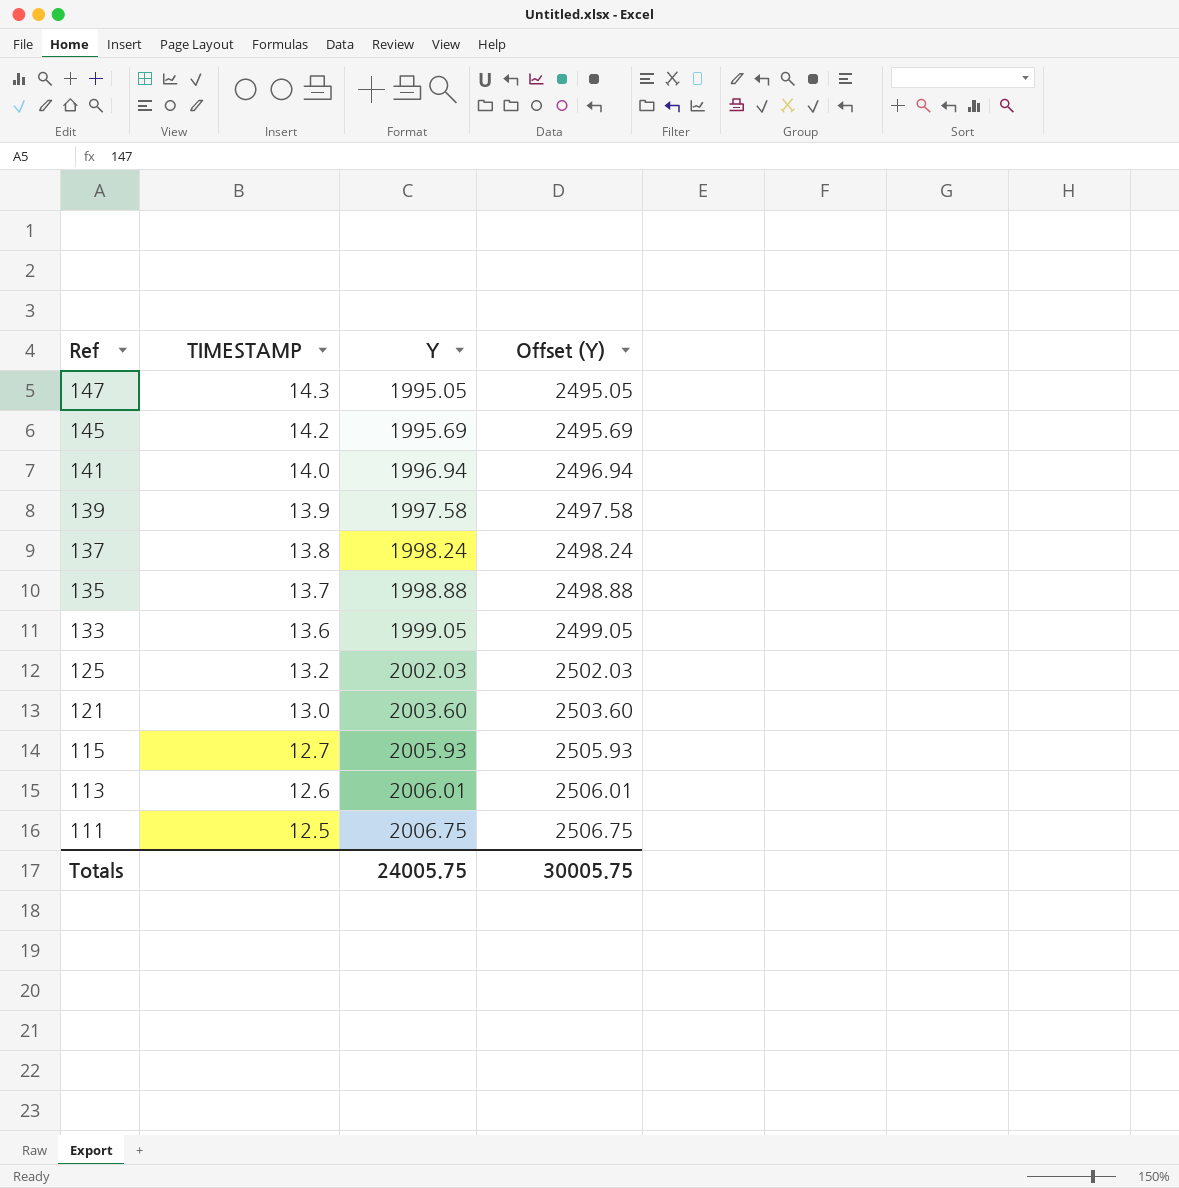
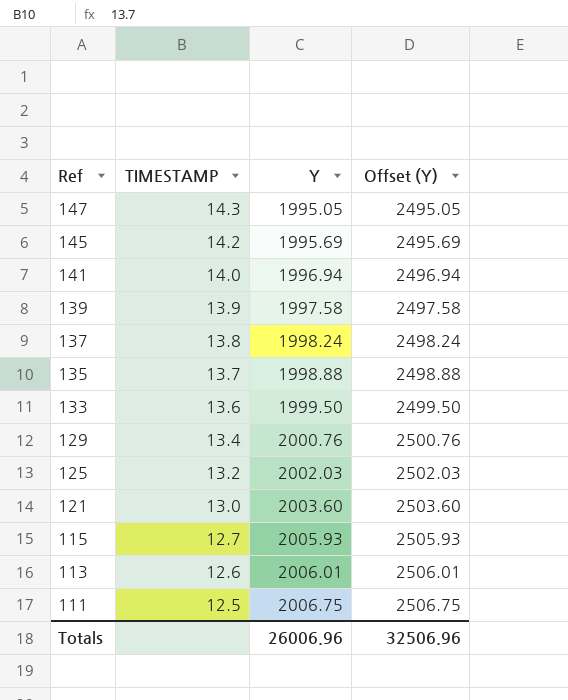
133 | Y: 1999.05 -> 1999.50
133 | Offset (Y): 2499.05 -> 2499.50
row 129: none -> 13.4 | 2000.76 | 2500.76
Totals | Y: 24005.75 -> 26006.96
Totals | Offset (Y): 30005.75 -> 32506.96

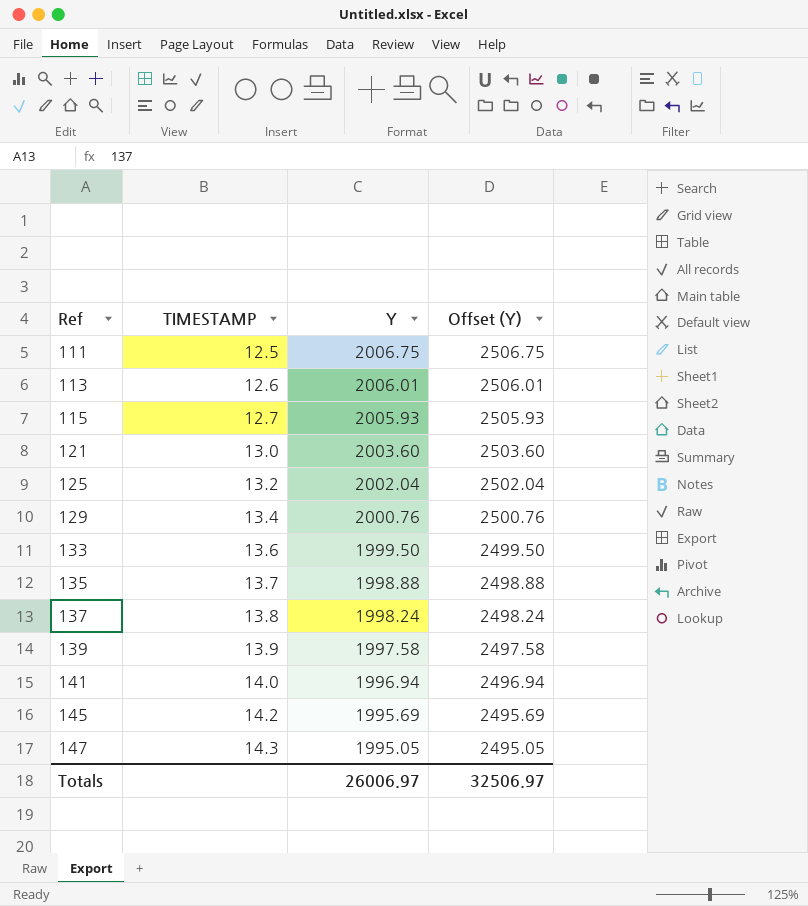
row order: Ref descending -> Ref ascending
125 | Y: 2002.03 -> 2002.04
125 | Offset (Y): 2502.03 -> 2502.04
Totals | Y: 26006.96 -> 26006.97
Totals | Offset (Y): 32506.96 -> 32506.97

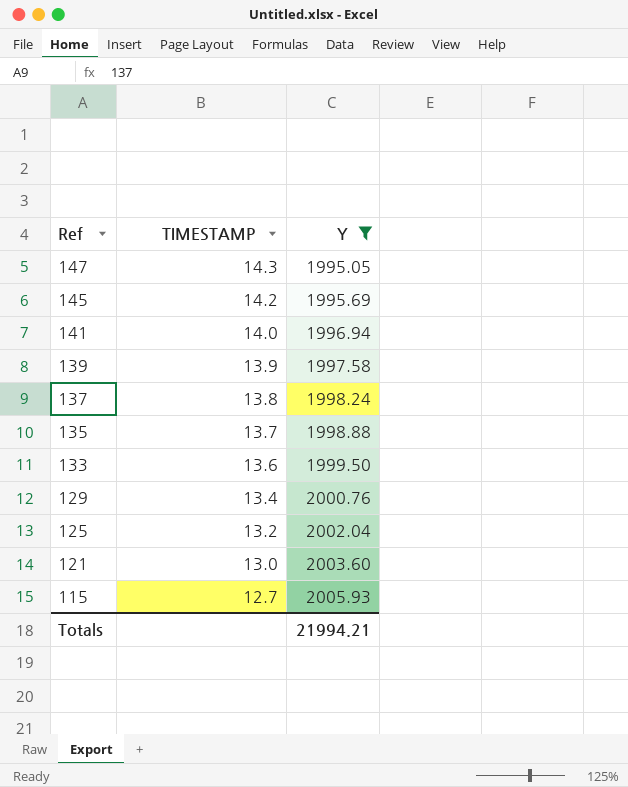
filter: none -> Y <= 2005.93
row order: Ref ascending -> Ref descending
column Offset (Y) | formula: [Y] + 500 -> none
Totals | Y: 26006.97 -> 21994.21

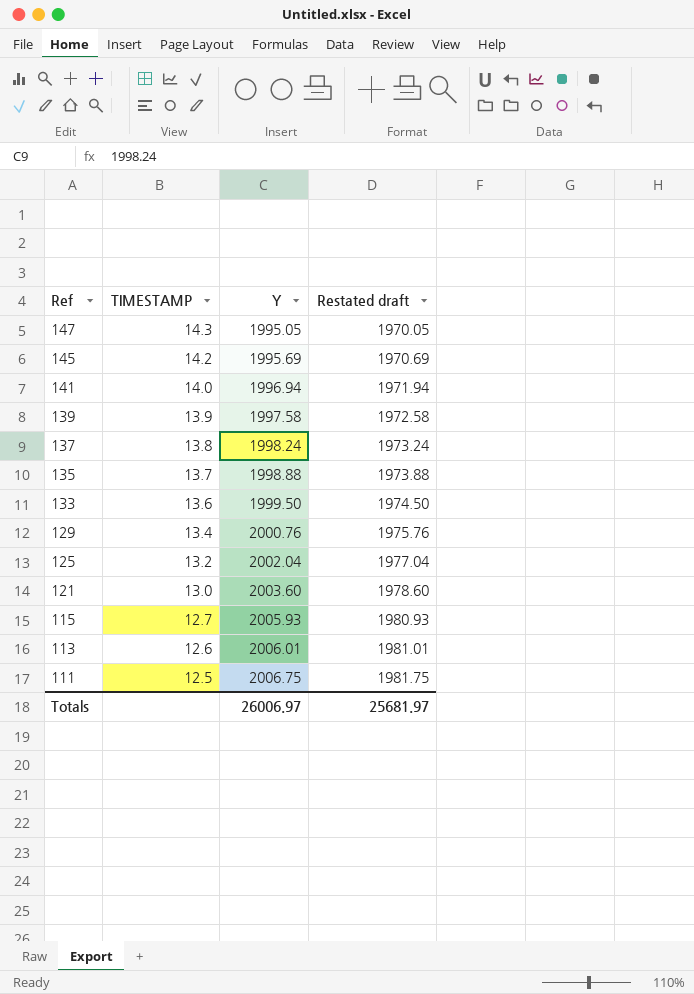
filter: Y <= 2005.93 -> none
column Restated draft | formula: none -> [Y] - 25
Totals | Y: 21994.21 -> 26006.97

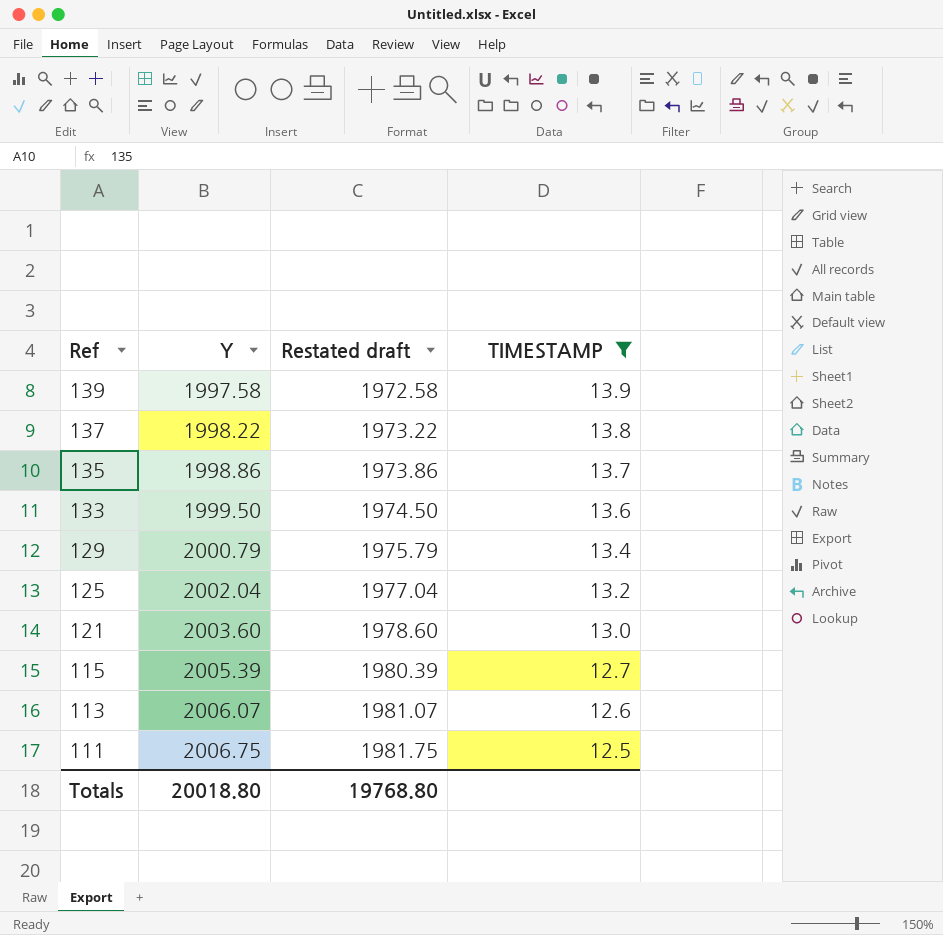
filter: none -> TIMESTAMP <= 13.9
column TIMESTAMP | position: 2 -> 4
137 | Y: 1998.24 -> 1998.22
137 | Restated draft: 1973.24 -> 1973.22
135 | Y: 1998.88 -> 1998.86
135 | Restated draft: 1973.88 -> 1973.86
129 | Y: 2000.76 -> 2000.79
129 | Restated draft: 1975.76 -> 1975.79
115 | Y: 2005.93 -> 2005.39
115 | Restated draft: 1980.93 -> 1980.39
113 | Y: 2006.01 -> 2006.07
113 | Restated draft: 1981.01 -> 1981.07
Totals | Y: 26006.97 -> 20018.80
Totals | Restated draft: 25681.97 -> 19768.80

